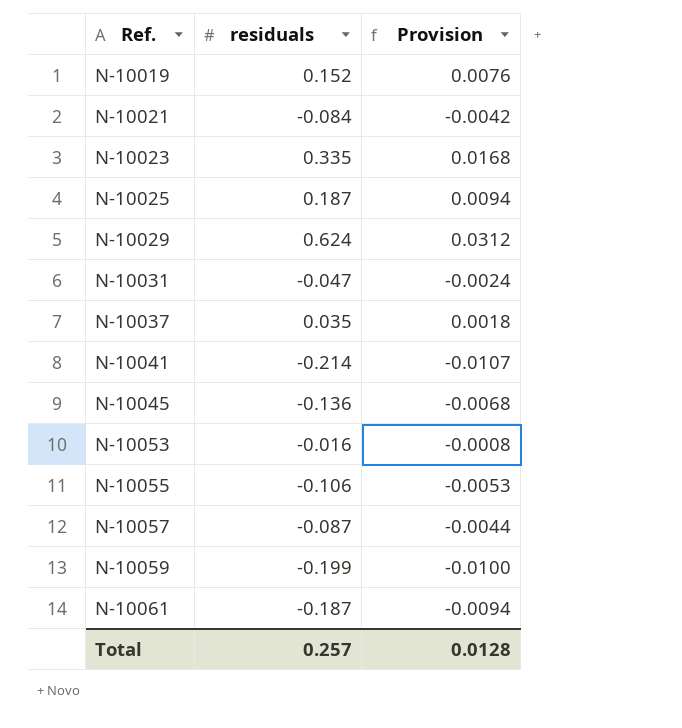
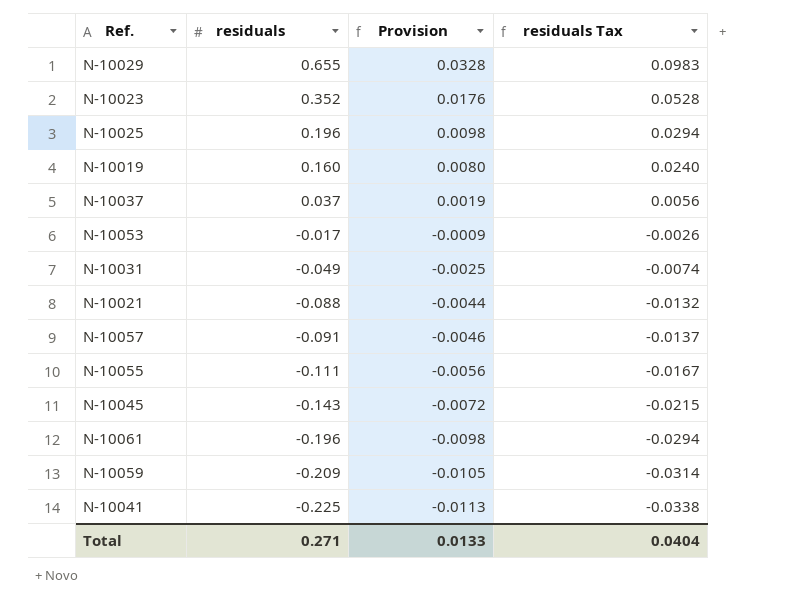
row order: Ref. ascending -> residuals descending
column residuals Tax | formula: none -> [residuals] * 0.15
N-10029 | residuals: 0.624 -> 0.655
N-10029 | Provision: 0.0312 -> 0.0328
N-10023 | residuals: 0.335 -> 0.352
N-10023 | Provision: 0.0168 -> 0.0176
N-10025 | residuals: 0.187 -> 0.196
N-10025 | Provision: 0.0094 -> 0.0098
N-10019 | residuals: 0.152 -> 0.160
N-10019 | Provision: 0.0076 -> 0.0080
N-10037 | residuals: 0.035 -> 0.037
N-10037 | Provision: 0.0018 -> 0.0019
N-10053 | residuals: -0.016 -> -0.017
N-10053 | Provision: -0.0008 -> -0.0009
N-10031 | residuals: -0.047 -> -0.049
N-10031 | Provision: -0.0024 -> -0.0025
N-10021 | residuals: -0.084 -> -0.088
N-10021 | Provision: -0.0042 -> -0.0044
N-10057 | residuals: -0.087 -> -0.091
N-10057 | Provision: -0.0044 -> -0.0046
N-10055 | residuals: -0.106 -> -0.111
N-10055 | Provision: -0.0053 -> -0.0056
N-10045 | residuals: -0.136 -> -0.143
N-10045 | Provision: -0.0068 -> -0.0072
N-10061 | residuals: -0.187 -> -0.196
N-10061 | Provision: -0.0094 -> -0.0098
N-10059 | residuals: -0.199 -> -0.209
N-10059 | Provision: -0.0100 -> -0.0105
N-10041 | residuals: -0.214 -> -0.225
N-10041 | Provision: -0.0107 -> -0.0113
Total | residuals: 0.257 -> 0.271
Total | Provision: 0.0128 -> 0.0133

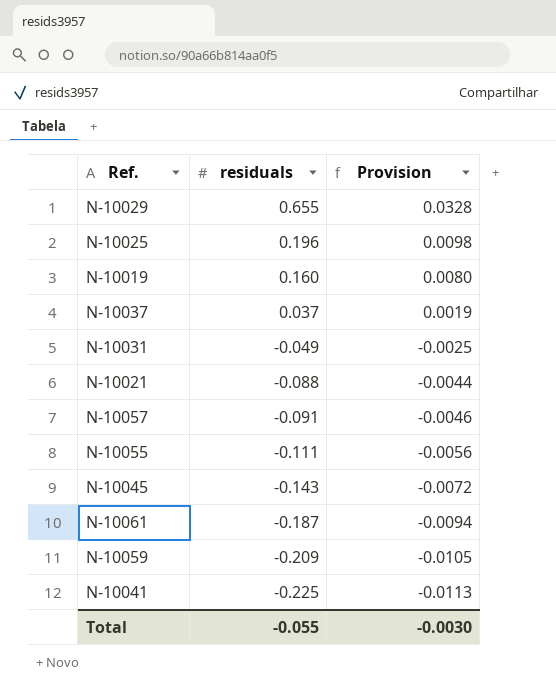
column residuals Tax | formula: [residuals] * 0.15 -> none
row N-10023: 0.352 | 0.0176 | 0.0528 -> none
row N-10053: -0.017 | -0.0009 | -0.0026 -> none
N-10061 | residuals: -0.196 -> -0.187
N-10061 | Provision: -0.0098 -> -0.0094
Total | residuals: 0.271 -> -0.055
Total | Provision: 0.0133 -> -0.0030

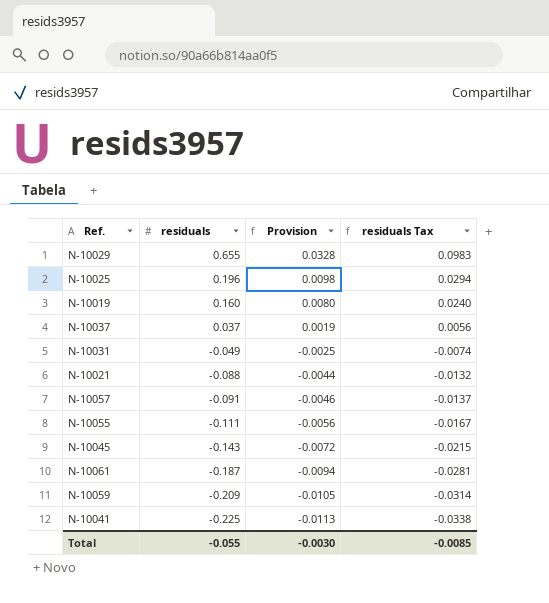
column residuals Tax | formula: none -> [residuals] * 0.15

